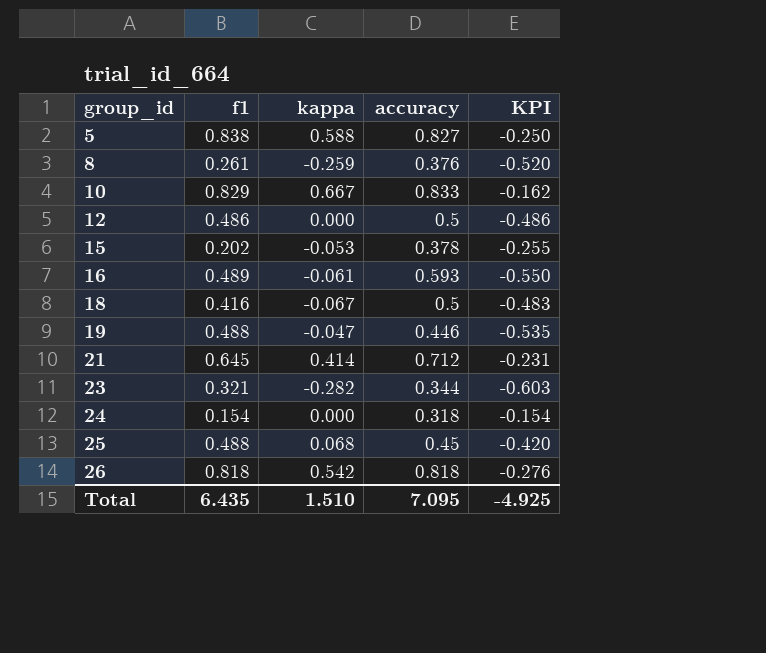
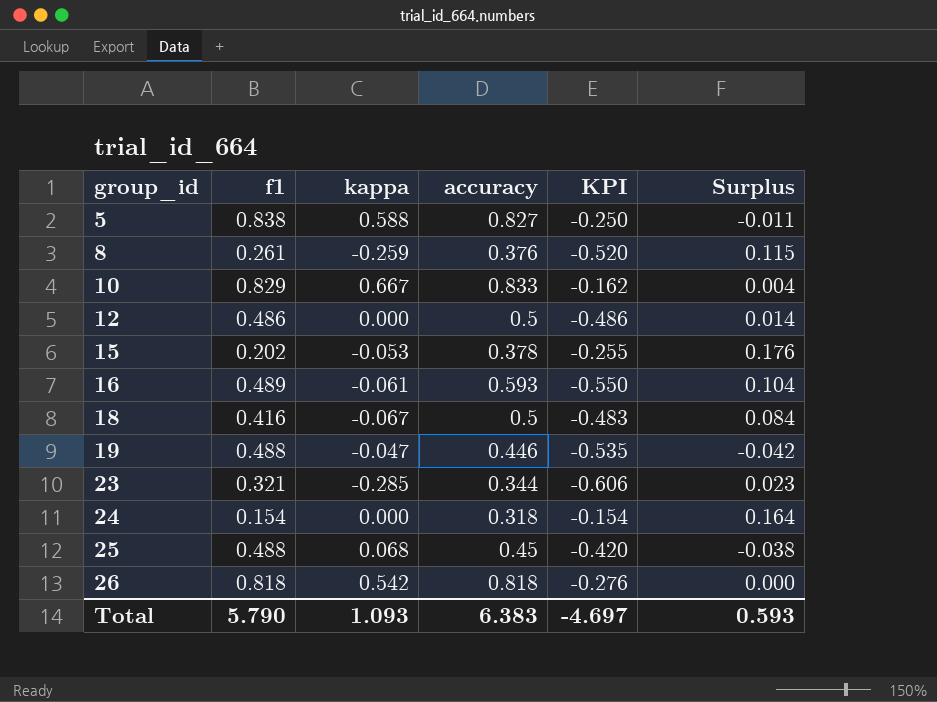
column Surplus | formula: none -> [accuracy] - [f1]
row 21: 0.645 | 0.414 | 0.712 | -0.231 -> none
23 | kappa: -0.282 -> -0.285
23 | KPI: -0.603 -> -0.606
Total | f1: 6.435 -> 5.790
Total | kappa: 1.510 -> 1.093
Total | accuracy: 7.095 -> 6.383
Total | KPI: -4.925 -> -4.697

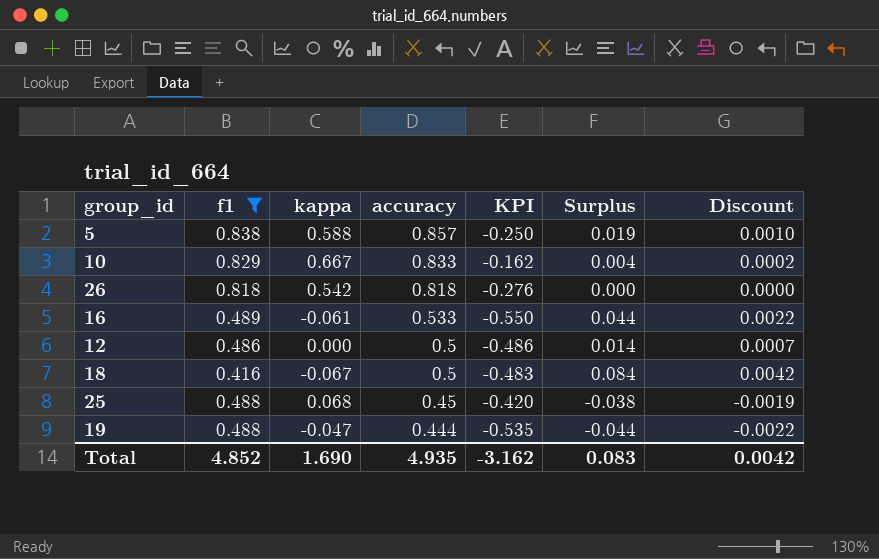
filter: none -> f1 >= 0.416
row order: group_id ascending -> accuracy descending
column Discount | formula: none -> [Surplus] * 0.05
5 | accuracy: 0.827 -> 0.857
5 | Surplus: -0.011 -> 0.019
16 | accuracy: 0.593 -> 0.533
16 | Surplus: 0.104 -> 0.044
19 | accuracy: 0.446 -> 0.444
19 | Surplus: -0.042 -> -0.044
Total | f1: 5.790 -> 4.852
Total | kappa: 1.093 -> 1.690
Total | accuracy: 6.383 -> 4.935
Total | KPI: -4.697 -> -3.162
Total | Surplus: 0.593 -> 0.083

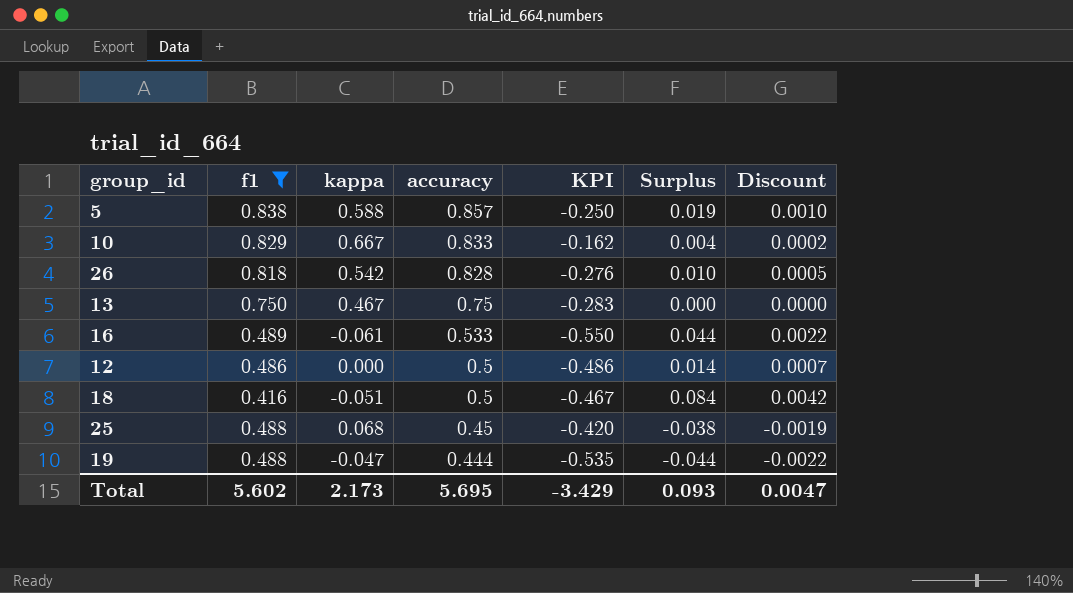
26 | accuracy: 0.818 -> 0.828
26 | Surplus: 0.000 -> 0.010
26 | Discount: 0.0000 -> 0.0005
row 13: none -> 0.750 | 0.467 | 0.75 | -0.283 | 0.000 | 0.0000
18 | kappa: -0.067 -> -0.051
18 | KPI: -0.483 -> -0.467
Total | f1: 4.852 -> 5.602
Total | kappa: 1.690 -> 2.173
Total | accuracy: 4.935 -> 5.695
Total | KPI: -3.162 -> -3.429
Total | Surplus: 0.083 -> 0.093
Total | Discount: 0.0042 -> 0.0047

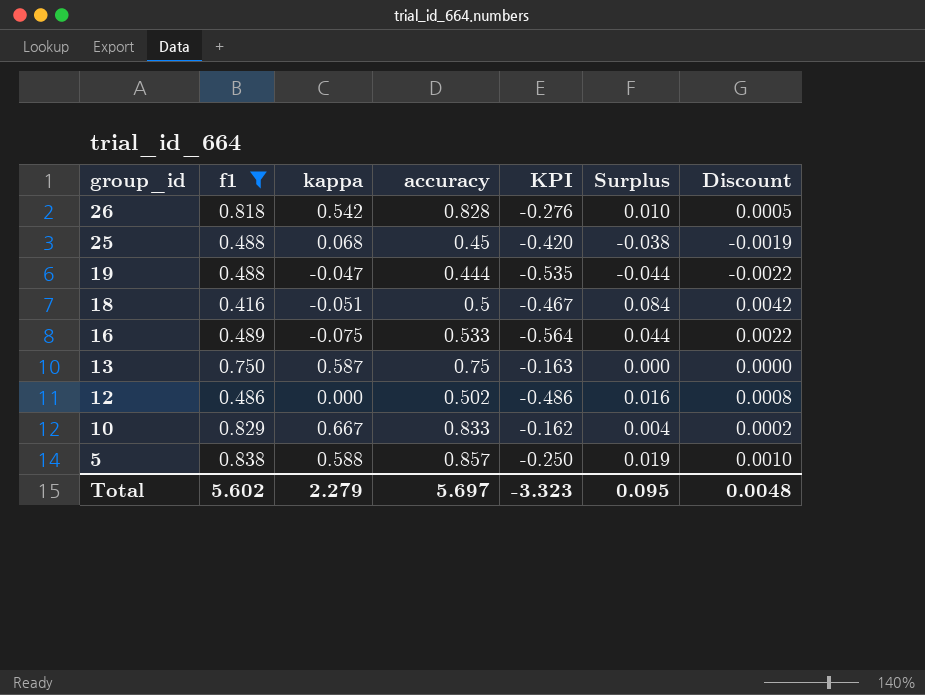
row order: accuracy descending -> group_id descending
16 | kappa: -0.061 -> -0.075
16 | KPI: -0.550 -> -0.564
13 | kappa: 0.467 -> 0.587
13 | KPI: -0.283 -> -0.163
12 | accuracy: 0.5 -> 0.502
12 | Surplus: 0.014 -> 0.016
12 | Discount: 0.0007 -> 0.0008
Total | kappa: 2.173 -> 2.279
Total | accuracy: 5.695 -> 5.697
Total | KPI: -3.429 -> -3.323
Total | Surplus: 0.093 -> 0.095
Total | Discount: 0.0047 -> 0.0048

